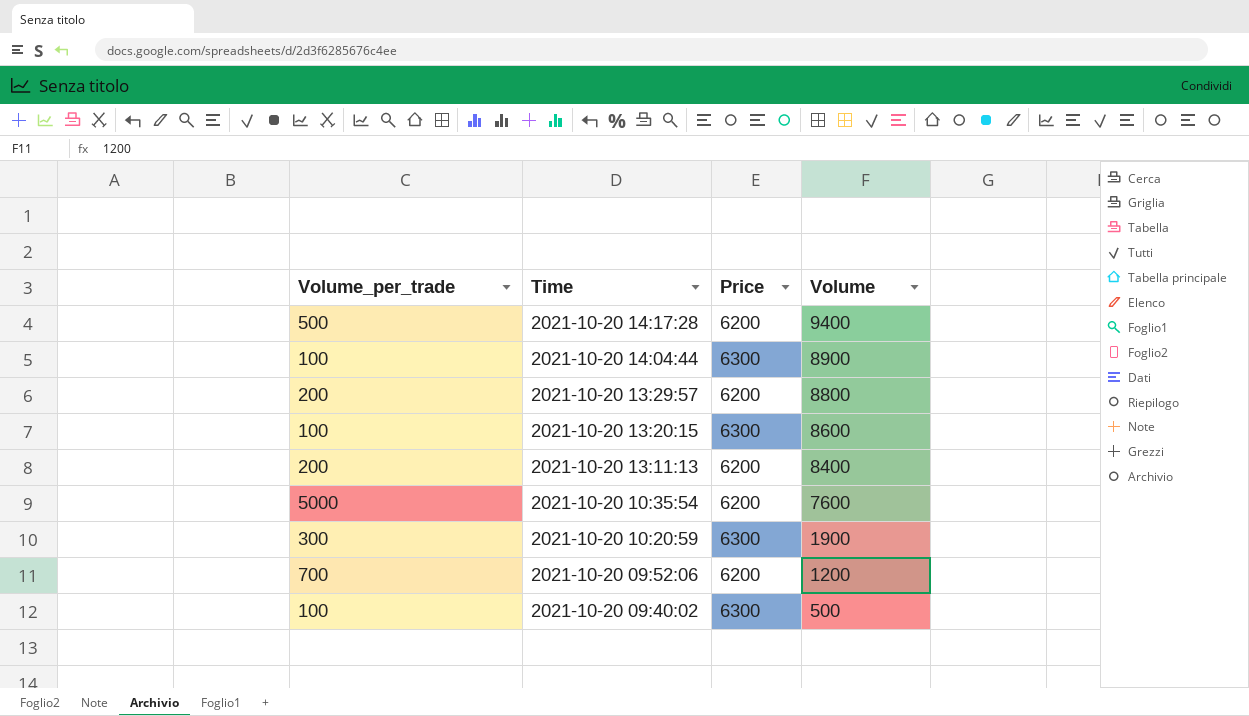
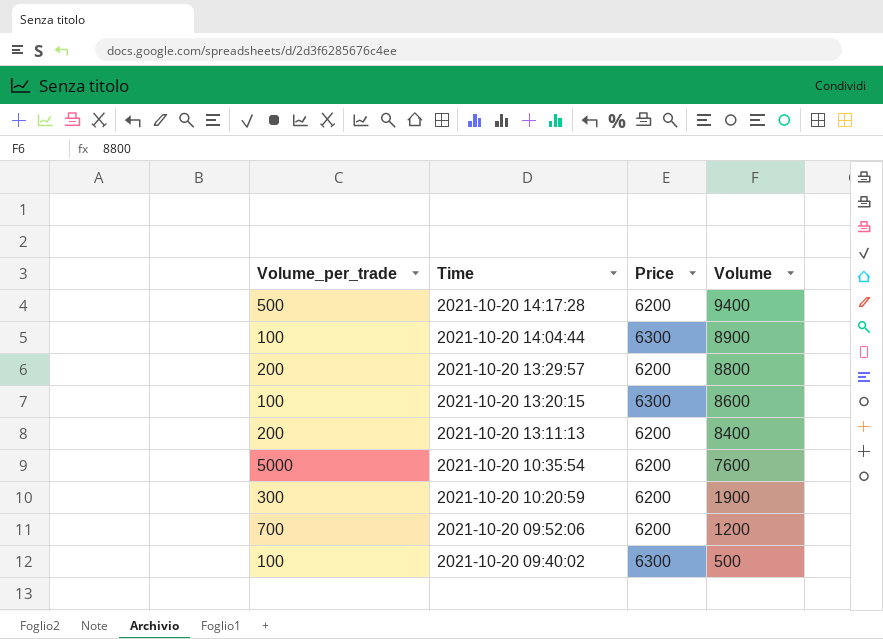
2021-10-20 10:20:59 | Price: 6300 -> 6200

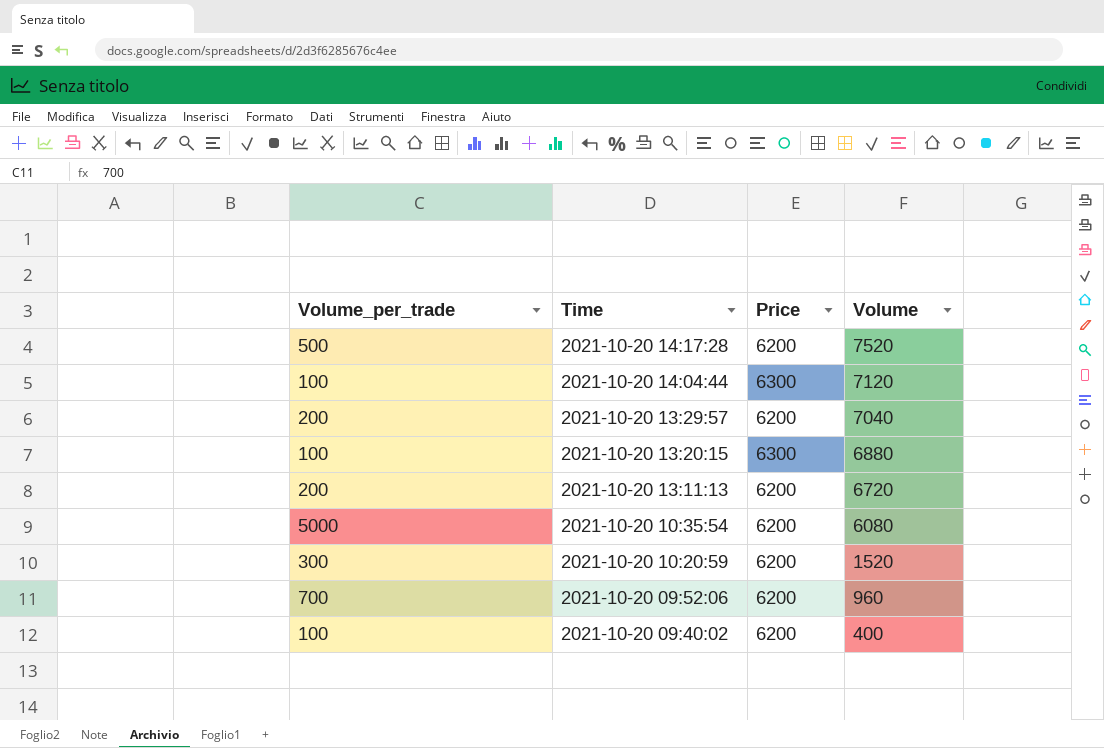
2021-10-20 14:17:28 | Volume: 9400 -> 7520
2021-10-20 14:04:44 | Volume: 8900 -> 7120
2021-10-20 13:29:57 | Volume: 8800 -> 7040
2021-10-20 13:20:15 | Volume: 8600 -> 6880
2021-10-20 13:11:13 | Volume: 8400 -> 6720
2021-10-20 10:35:54 | Volume: 7600 -> 6080
2021-10-20 10:20:59 | Volume: 1900 -> 1520
2021-10-20 09:52:06 | Volume: 1200 -> 960
2021-10-20 09:40:02 | Price: 6300 -> 6200
2021-10-20 09:40:02 | Volume: 500 -> 400

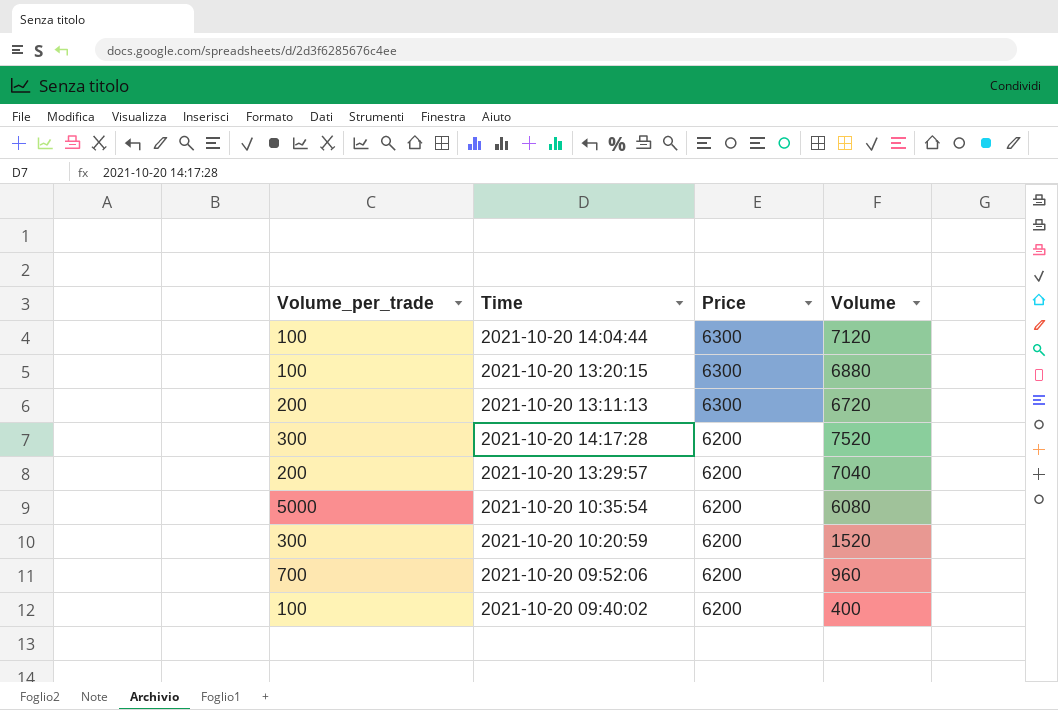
row order: Time descending -> Price descending
2021-10-20 13:11:13 | Price: 6200 -> 6300
2021-10-20 14:17:28 | Volume_per_trade: 500 -> 300

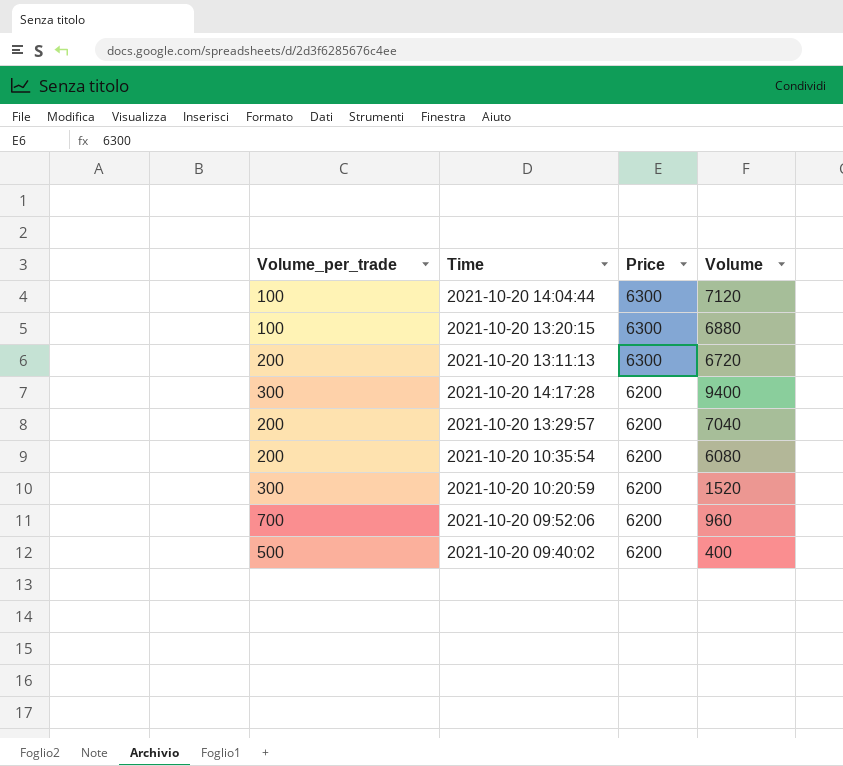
2021-10-20 14:17:28 | Volume: 7520 -> 9400
2021-10-20 10:35:54 | Volume_per_trade: 5000 -> 200
2021-10-20 09:40:02 | Volume_per_trade: 100 -> 500

